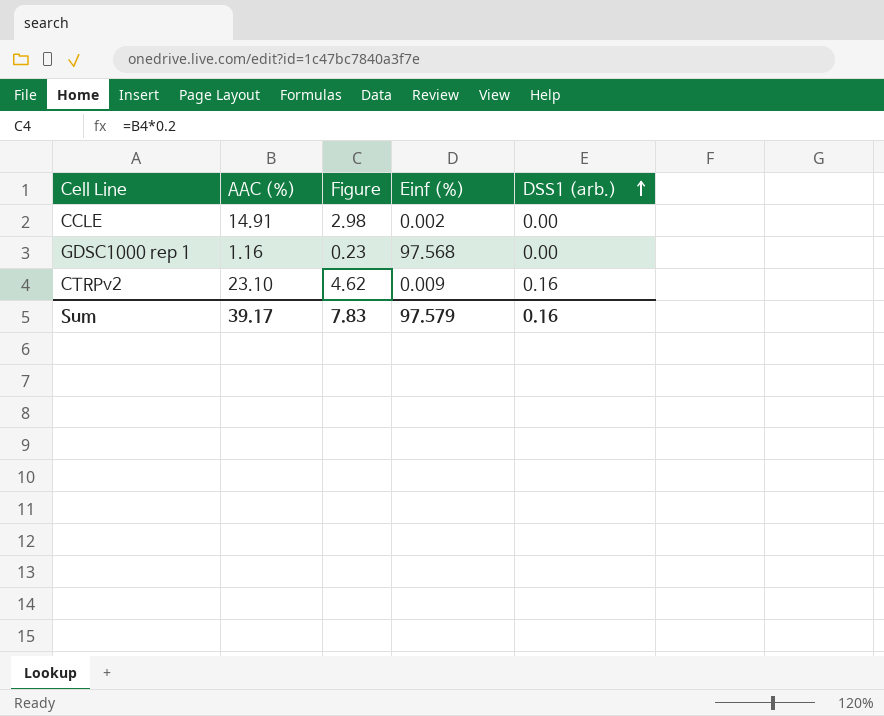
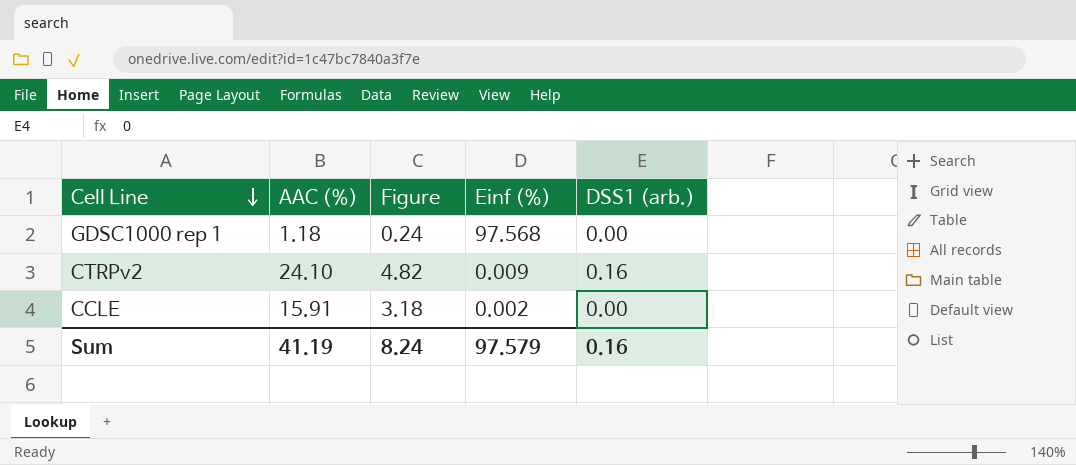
row order: DSS1 (arb.) ascending -> Cell Line descending
GDSC1000 rep 1 | AAC (%): 1.16 -> 1.18
GDSC1000 rep 1 | Figure: 0.23 -> 0.24
CTRPv2 | AAC (%): 23.10 -> 24.10
CTRPv2 | Figure: 4.62 -> 4.82
CCLE | AAC (%): 14.91 -> 15.91
CCLE | Figure: 2.98 -> 3.18
Sum | AAC (%): 39.17 -> 41.19
Sum | Figure: 7.83 -> 8.24

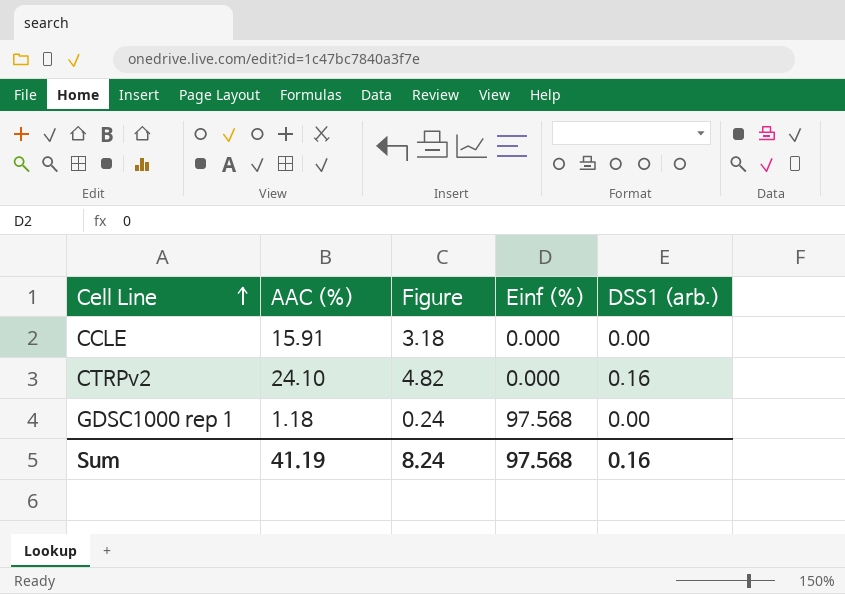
row order: Cell Line descending -> Cell Line ascending
CCLE | Einf (%): 0.002 -> 0.000
CTRPv2 | Einf (%): 0.009 -> 0.000
Sum | Einf (%): 97.579 -> 97.568

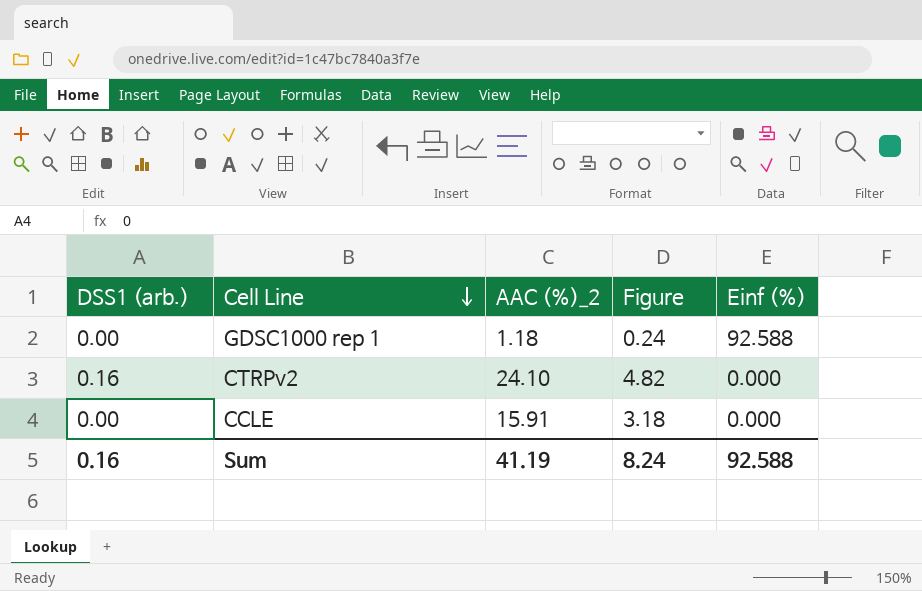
row order: Cell Line ascending -> Cell Line descending
column DSS1 (arb.) | position: 5 -> 1
column name: AAC (%) -> AAC (%)_2
GDSC1000 rep 1 | Einf (%): 97.568 -> 92.588
Sum | Einf (%): 97.568 -> 92.588

